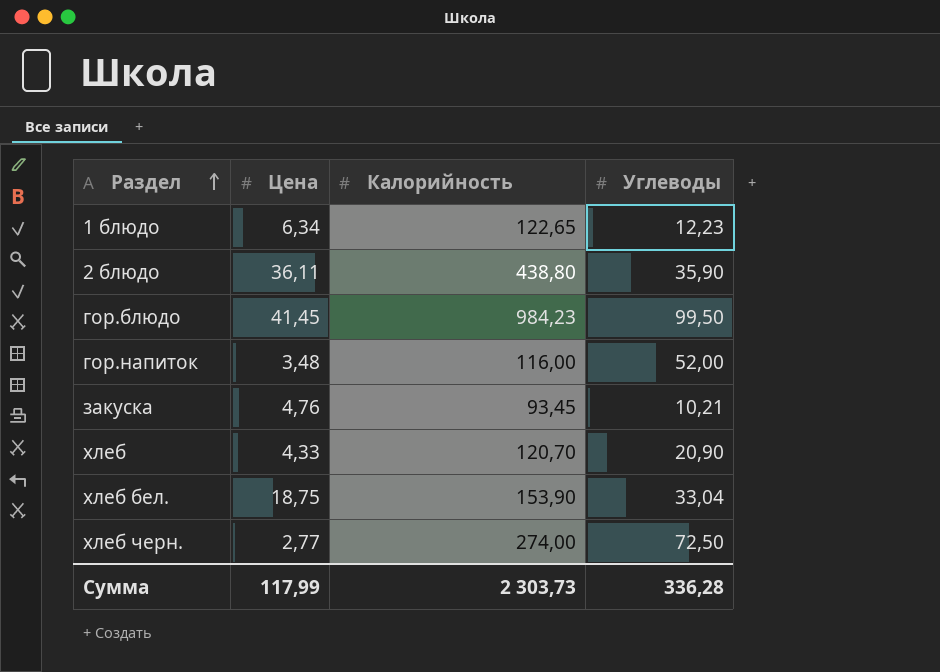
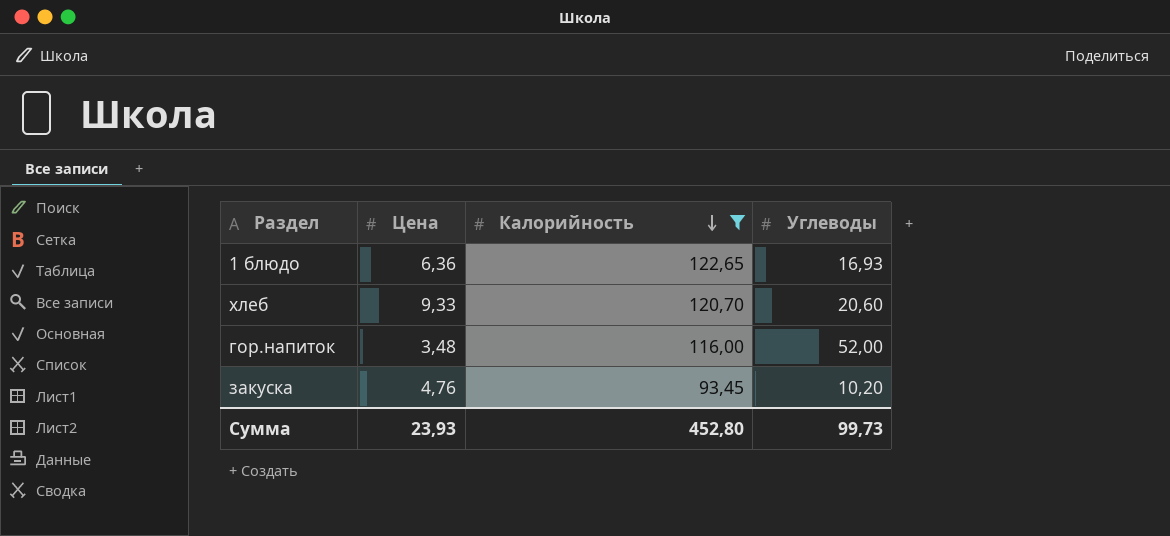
filter: none -> Калорийность <= 122,65
row order: Раздел ascending -> Калорийность descending
1 блюдо | Цена: 6,34 -> 6,36
1 блюдо | Углеводы: 12,23 -> 16,93
хлеб | Цена: 4,33 -> 9,33
хлеб | Углеводы: 20,90 -> 20,60
закуска | Углеводы: 10,21 -> 10,20
Сумма | Цена: 117,99 -> 23,93
Сумма | Калорийность: 2 303,73 -> 452,80
Сумма | Углеводы: 336,28 -> 99,73

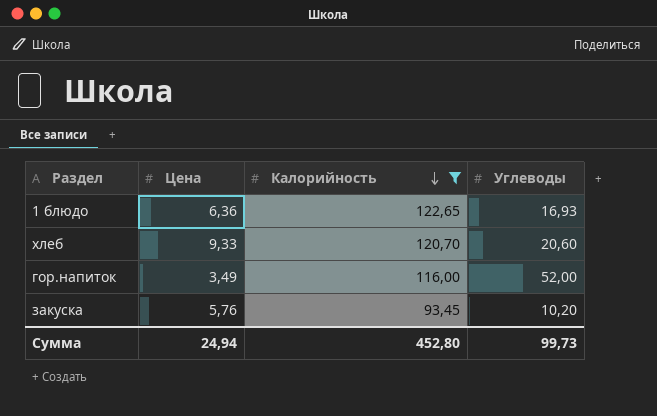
гор.напиток | Цена: 3,48 -> 3,49
закуска | Цена: 4,76 -> 5,76
Сумма | Цена: 23,93 -> 24,94

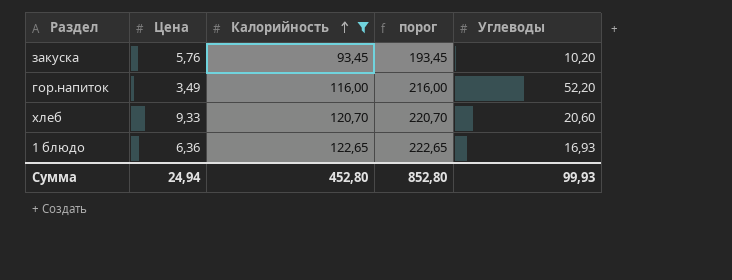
row order: Калорийность descending -> Калорийность ascending
column порог | formula: none -> [Калорийность] + 100
гор.напиток | Углеводы: 52,00 -> 52,20
Сумма | Углеводы: 99,73 -> 99,93

